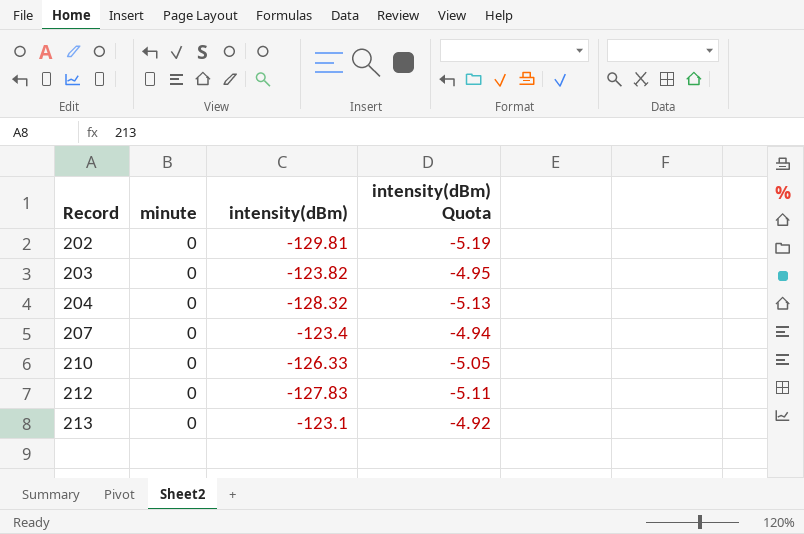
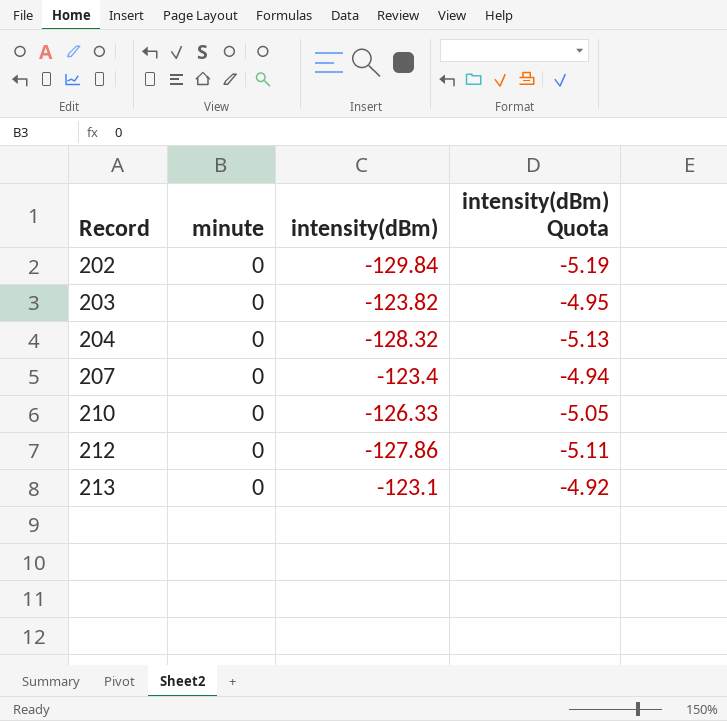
202 | intensity(dBm): -129.81 -> -129.84
212 | intensity(dBm): -127.83 -> -127.86

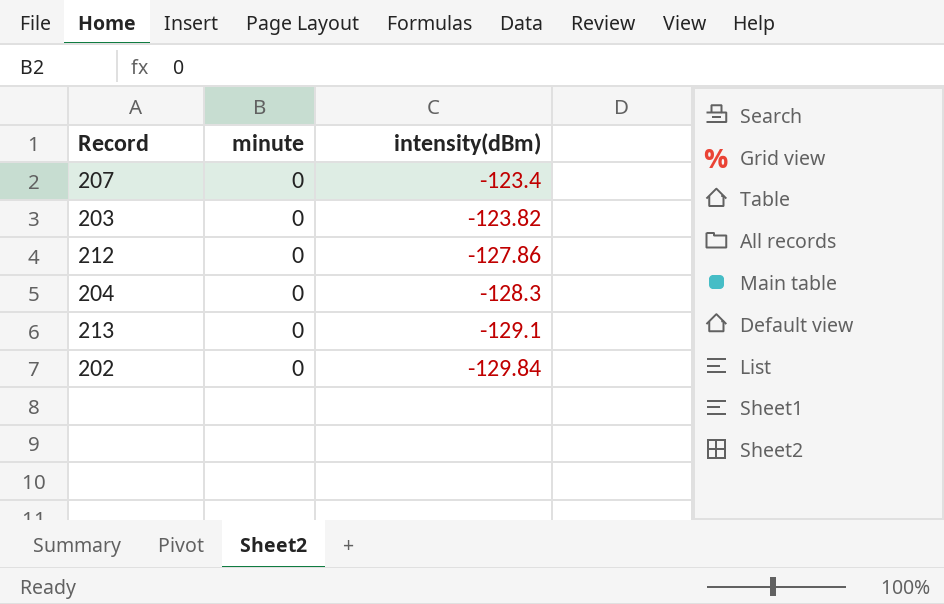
row order: Record ascending -> intensity(dBm) descending
column intensity(dBm) Quota | formula: [intensity(dBm)] * 0.04 -> none
row 210: 0 | -126.33 | -5.05 -> none
204 | intensity(dBm): -128.32 -> -128.3
213 | intensity(dBm): -123.1 -> -129.1

